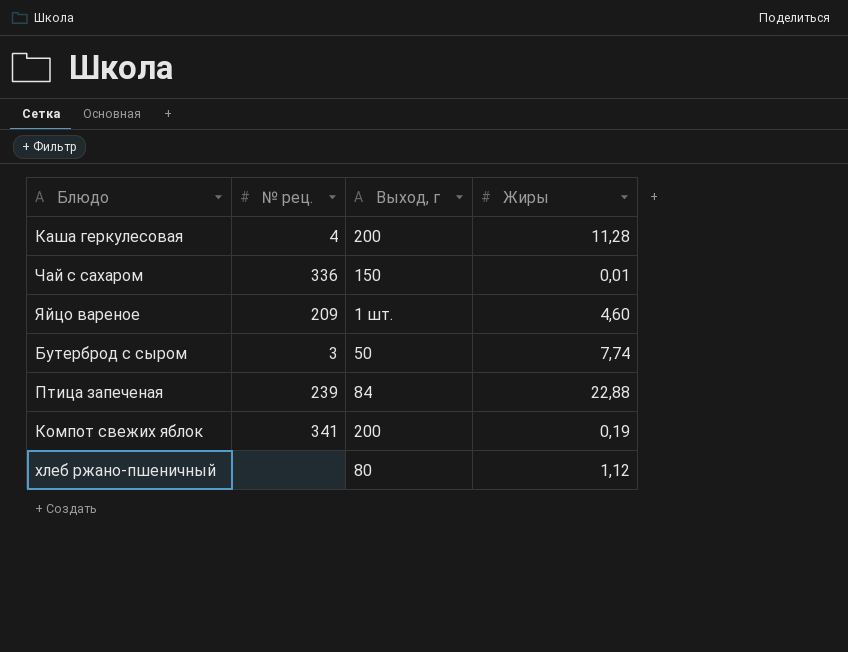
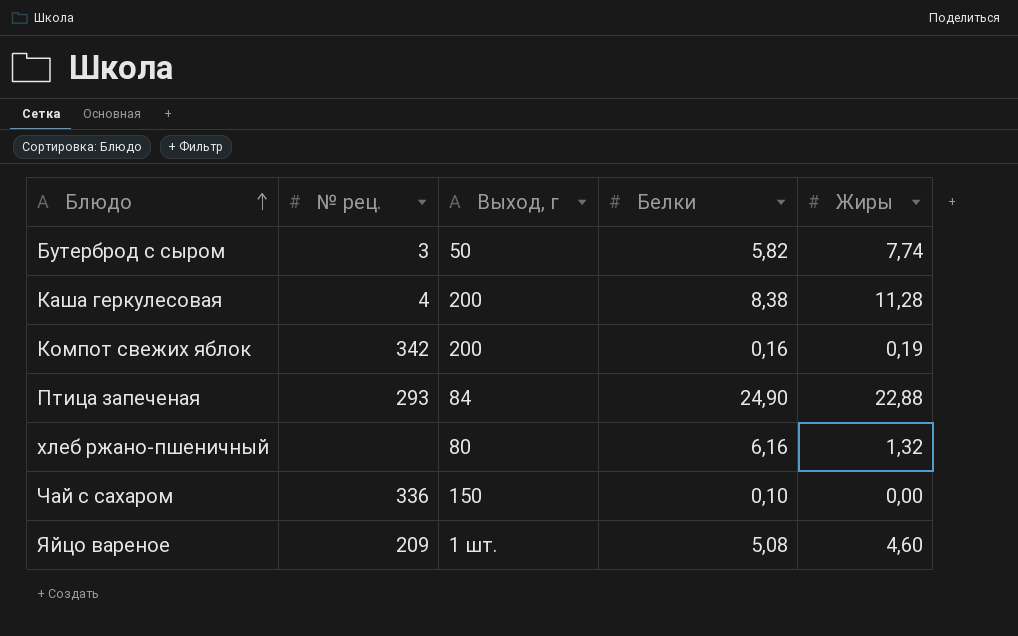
row order: none -> Блюдо ascending
column Белки | position: none -> 4
Компот свежих яблок | № рец.: 341 -> 342
Птица запеченая | № рец.: 239 -> 293
хлеб ржано-пшеничный | Жиры: 1,12 -> 1,32
Чай с сахаром | Жиры: 0,01 -> 0,00

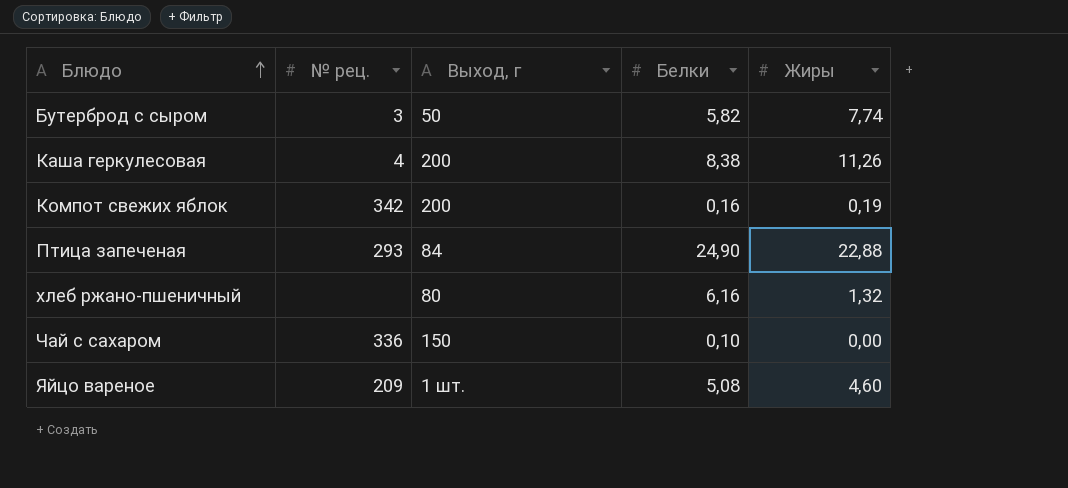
Каша геркулесовая | Жиры: 11,28 -> 11,26

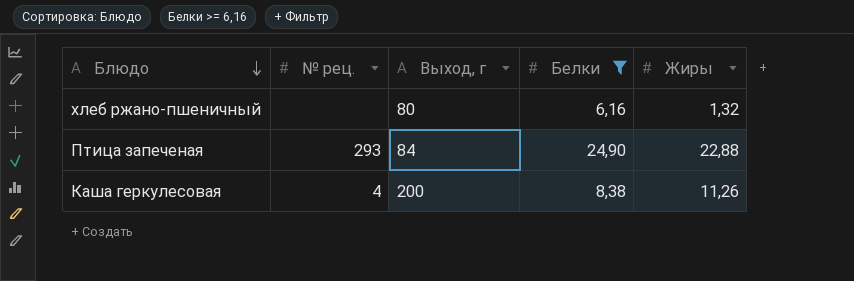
filter: none -> Белки >= 6,16
row order: Блюдо ascending -> Блюдо descending

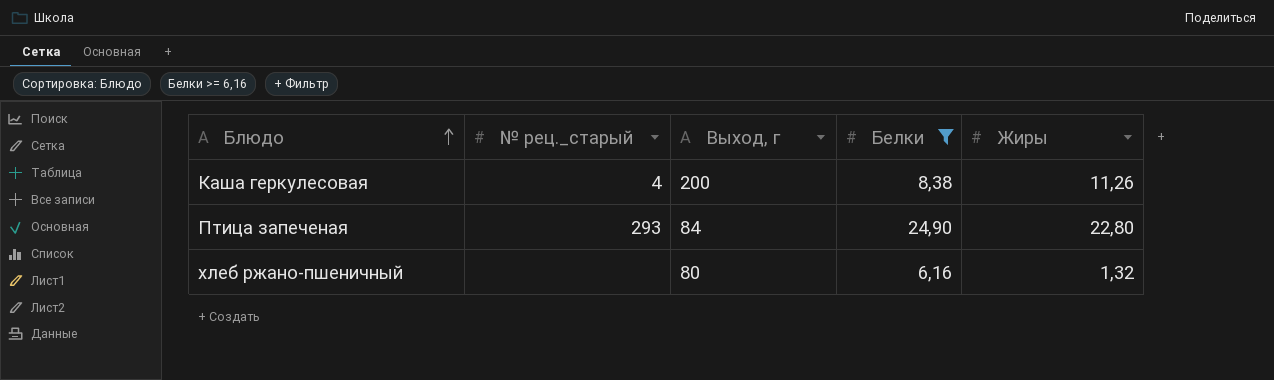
row order: Блюдо descending -> Блюдо ascending
column name: № рец. -> № рец._старый
Птица запеченая | Жиры: 22,88 -> 22,80

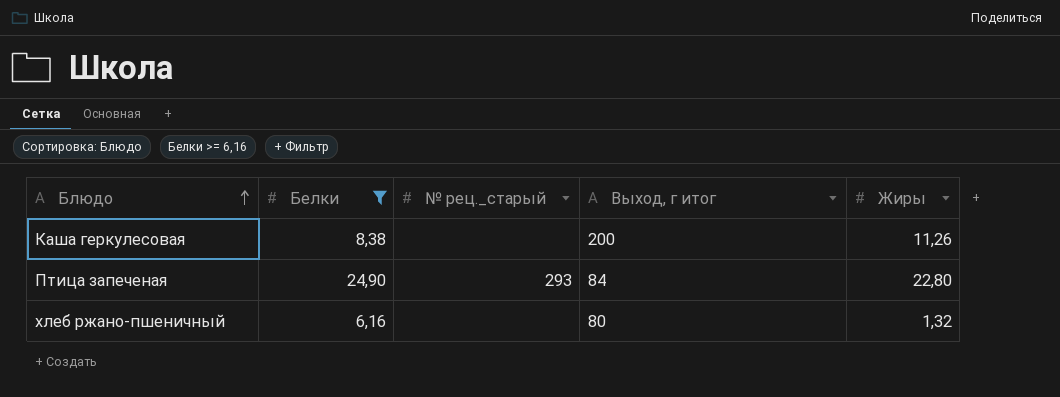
column Белки | position: 4 -> 2
column name: Выход, г -> Выход, г итог
Каша геркулесовая | № рец._старый: 4 -> none

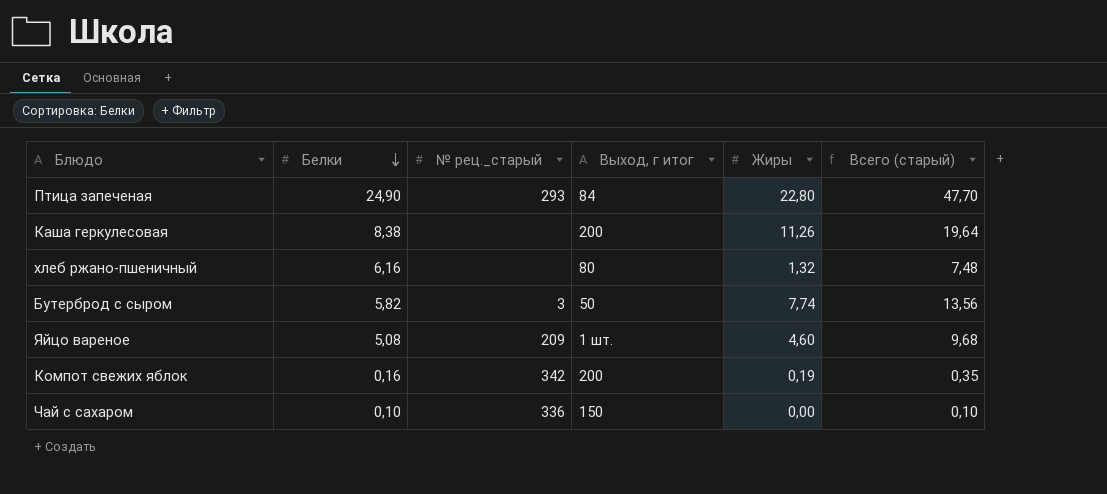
filter: Белки >= 6,16 -> none
row order: Блюдо ascending -> Белки descending
column Всего (старый) | formula: none -> [Белки] + [Жиры]

